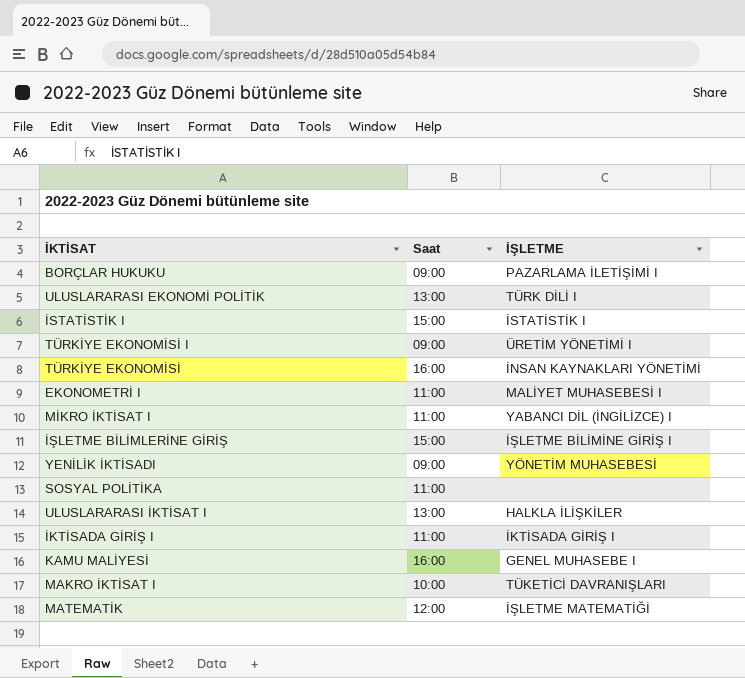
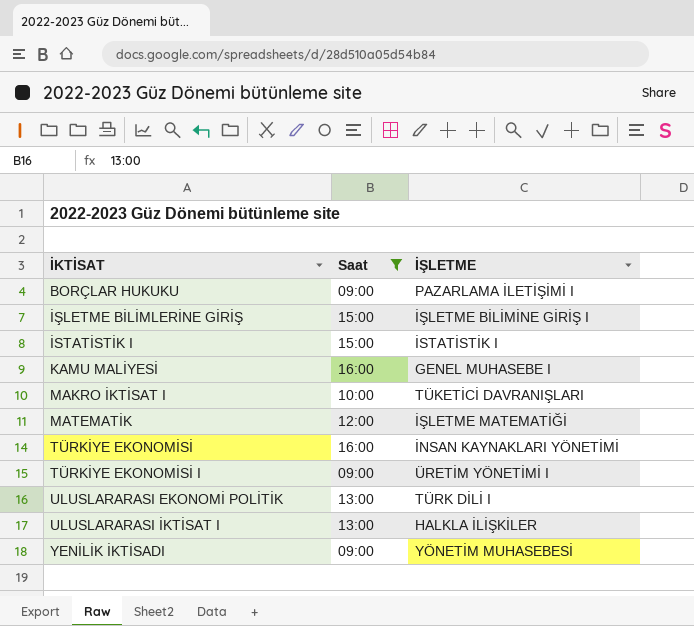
filter: none -> Saat != 11:00
row order: none -> İKTİSAT ascending

